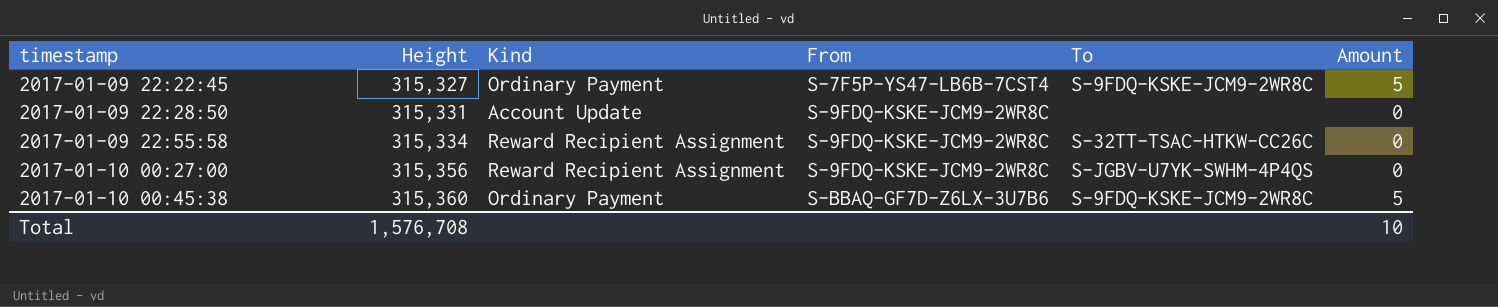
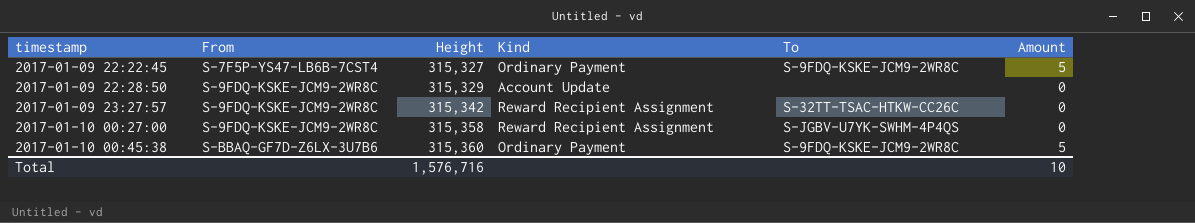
column From | position: 4 -> 2
row 2017-01-09 22:55:58: 315,334 | Reward Recipient Assignment | S-9FDQ-KSKE-JCM9-2WR8C | S-32TT-TSAC-HTKW-CC26C | 0 -> none
2017-01-09 22:28:50 | Height: 315,331 -> 315,329
row 2017-01-09 23:27:57: none -> S-9FDQ-KSKE-JCM9-2WR8C | 315,342 | Reward Recipient Assignment | S-32TT-TSAC-HTKW-CC26C | 0
2017-01-10 00:27:00 | Height: 315,356 -> 315,358
Total | Height: 1,576,708 -> 1,576,716

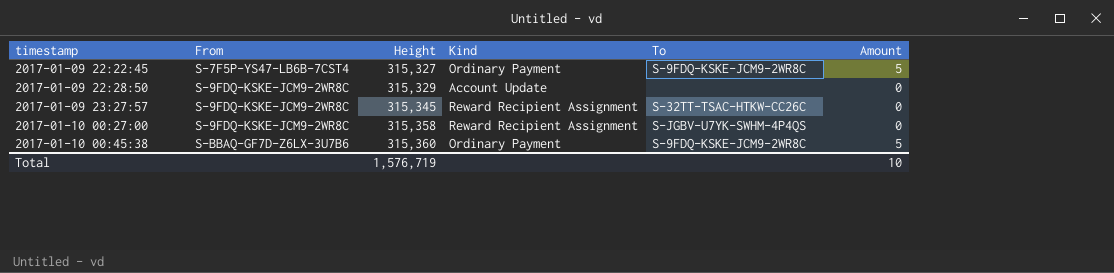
2017-01-09 23:27:57 | Height: 315,342 -> 315,345
Total | Height: 1,576,716 -> 1,576,719

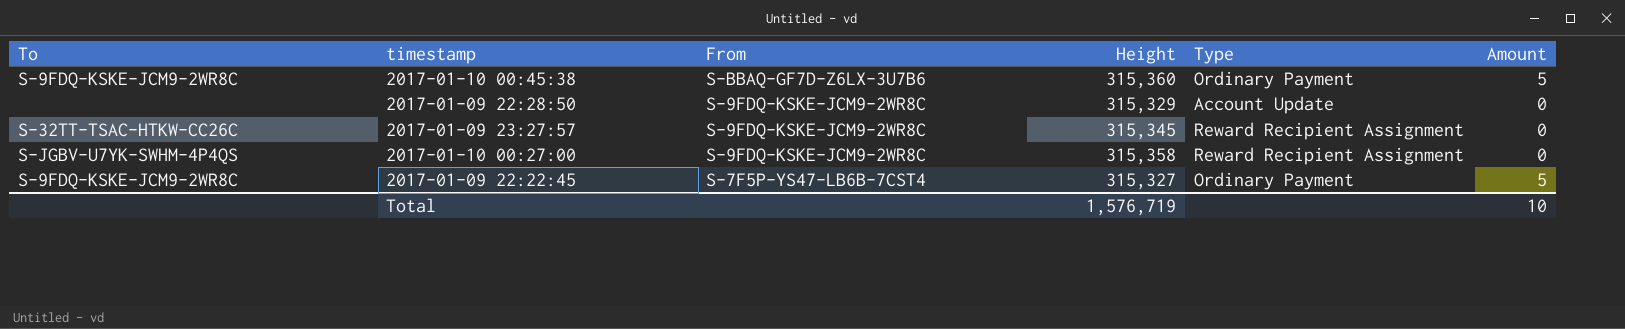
row order: timestamp ascending -> From descending
column To | position: 5 -> 1
column name: Kind -> Type

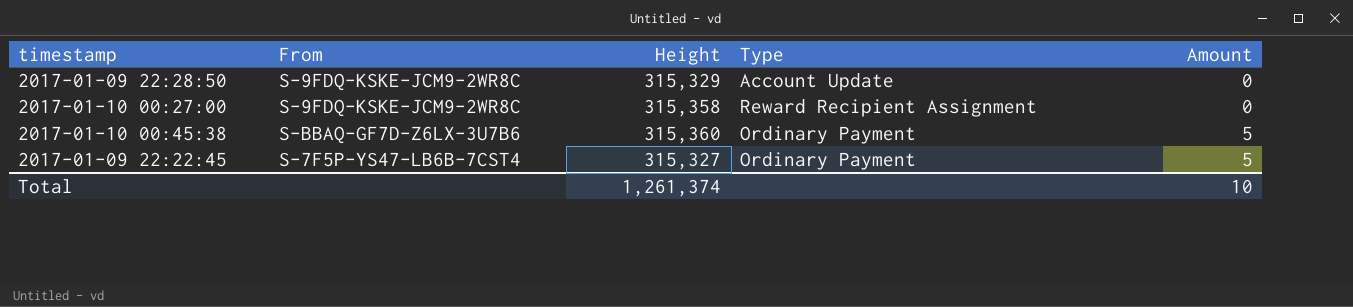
row order: From descending -> Amount ascending
column To | position: 1 -> none
row 2017-01-09 23:27:57: S-32TT-TSAC-HTKW-CC26C | S-9FDQ-KSKE-JCM9-2WR8C | 315,345 | Reward Recipient Assignment | 0 -> none
Total | Height: 1,576,719 -> 1,261,374

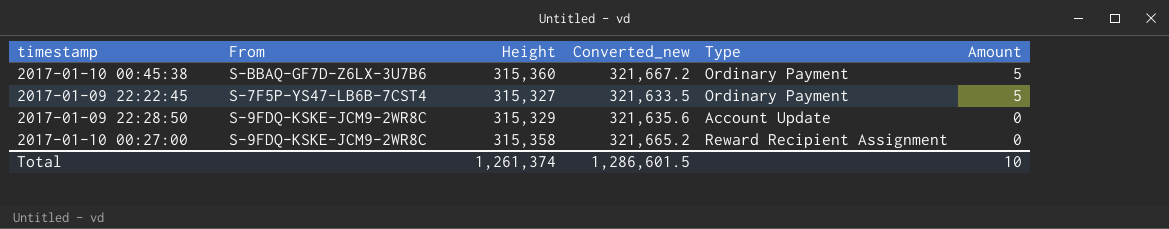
row order: Amount ascending -> Amount descending
column Converted_new | formula: none -> [Height] * 1.02

